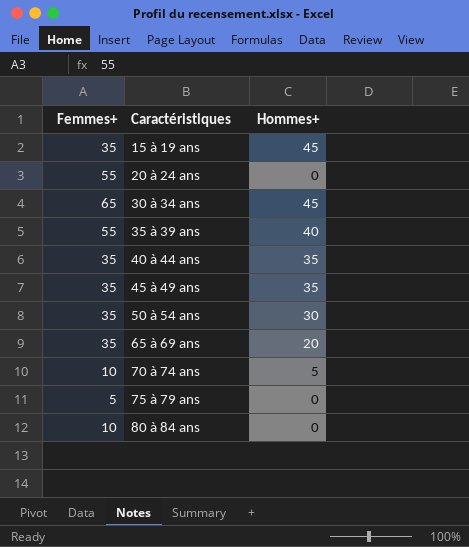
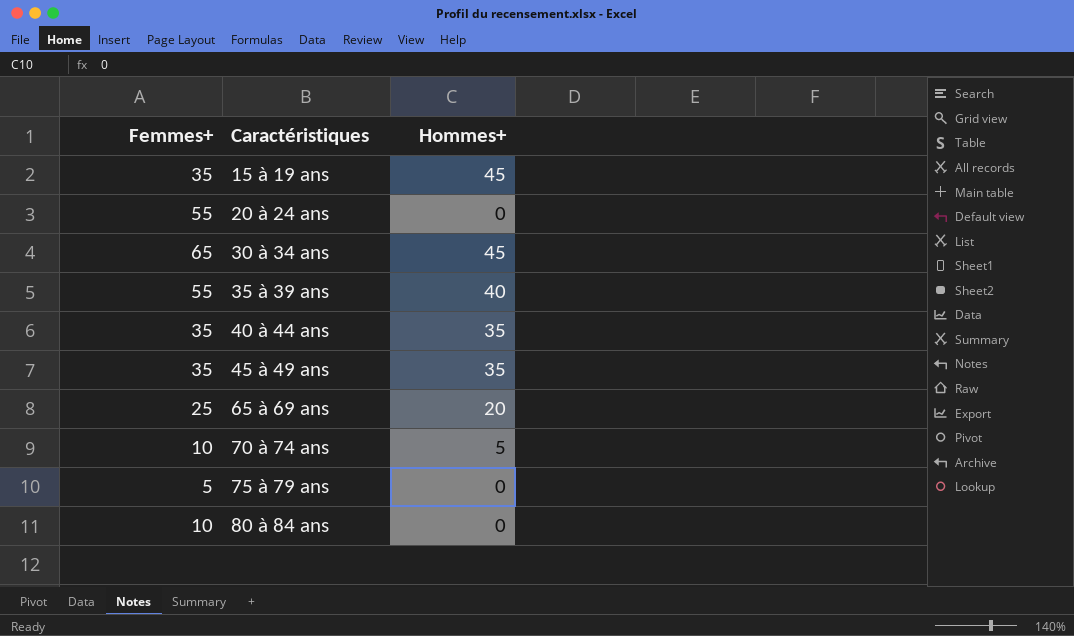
row 50 à 54 ans: 35 | 30 -> none
65 à 69 ans | Femmes+: 35 -> 25

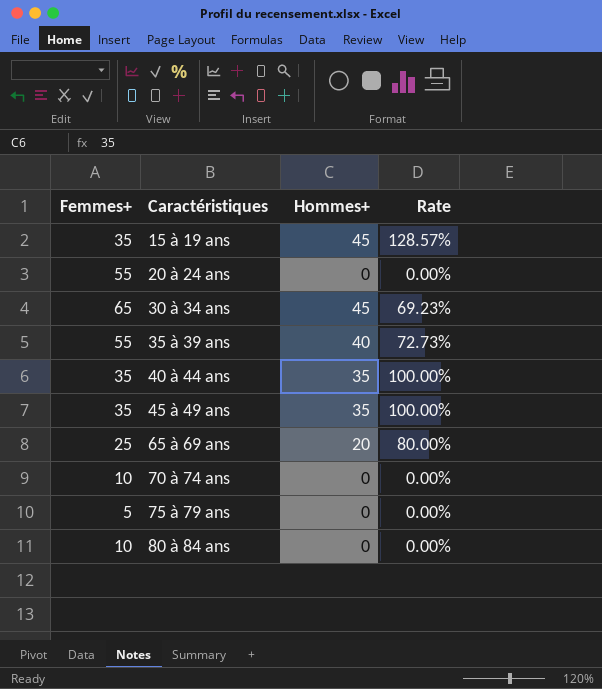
column Rate | formula: none -> [Hommes+] / [Femmes+]
70 à 74 ans | Hommes+: 5 -> 0

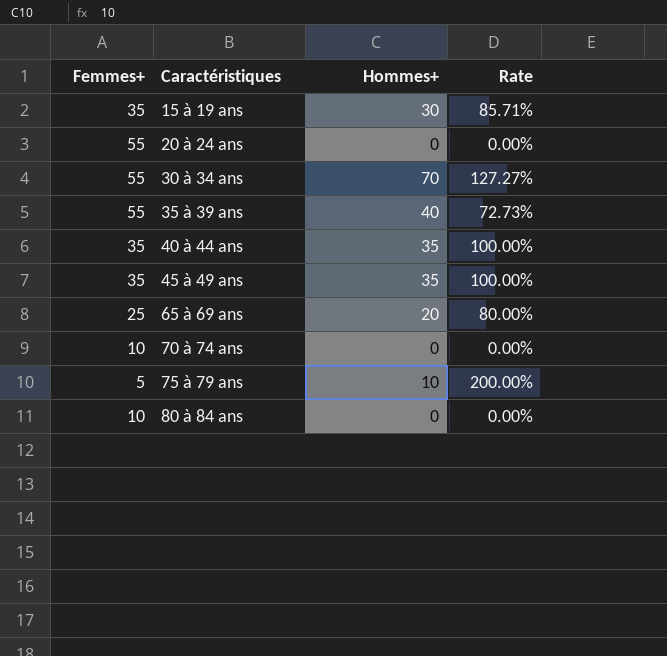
15 à 19 ans | Hommes+: 45 -> 30
15 à 19 ans | Rate: 128.57% -> 85.71%
30 à 34 ans | Femmes+: 65 -> 55
30 à 34 ans | Hommes+: 45 -> 70
30 à 34 ans | Rate: 69.23% -> 127.27%
75 à 79 ans | Hommes+: 0 -> 10
75 à 79 ans | Rate: 0.00% -> 200.00%

